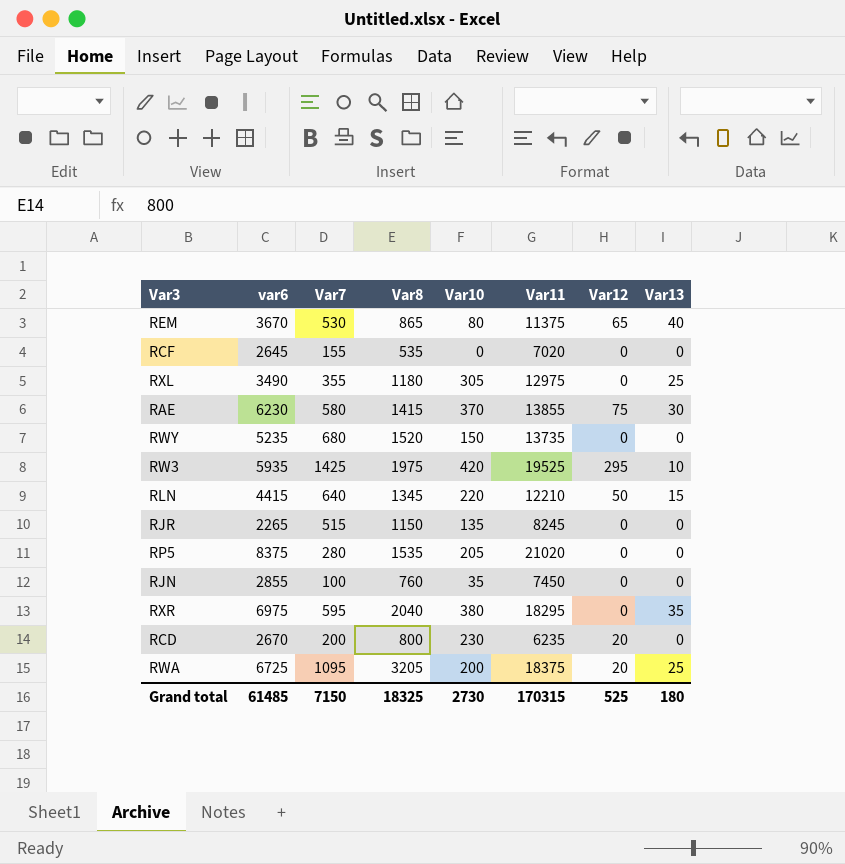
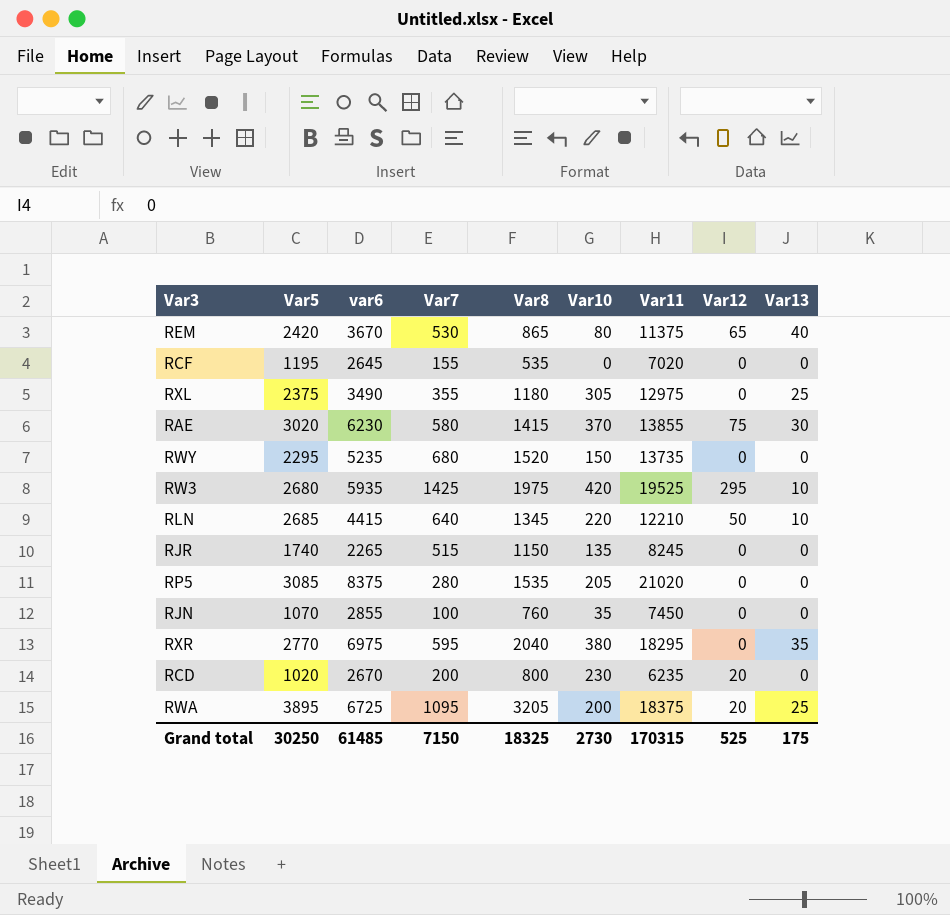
column Var5 | position: none -> 2
RLN | Var13: 15 -> 10
Grand total | Var13: 180 -> 175

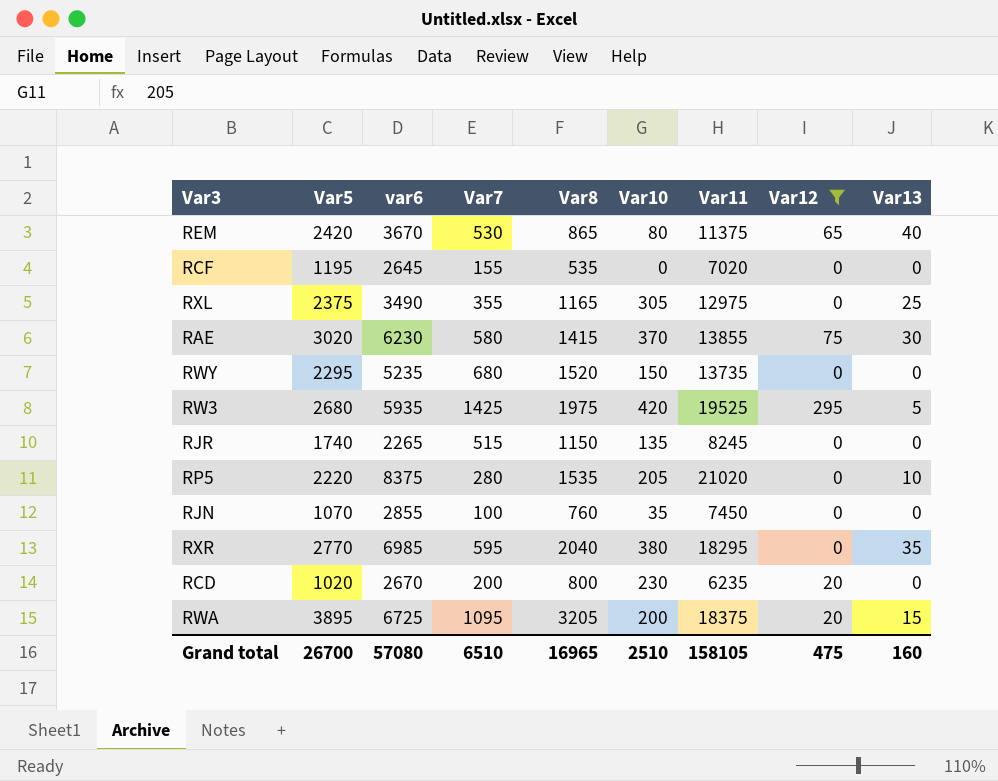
filter: none -> Var12 != 50
RXL | Var8: 1180 -> 1165
RW3 | Var13: 10 -> 5
RP5 | Var5: 3085 -> 2220
RP5 | Var13: 0 -> 10
RXR | var6: 6975 -> 6985
RWA | Var13: 25 -> 15
Grand total | Var5: 30250 -> 26700
Grand total | var6: 61485 -> 57080
Grand total | Var7: 7150 -> 6510
Grand total | Var8: 18325 -> 16965
Grand total | Var10: 2730 -> 2510
Grand total | Var11: 170315 -> 158105
Grand total | Var12: 525 -> 475
Grand total | Var13: 175 -> 160

